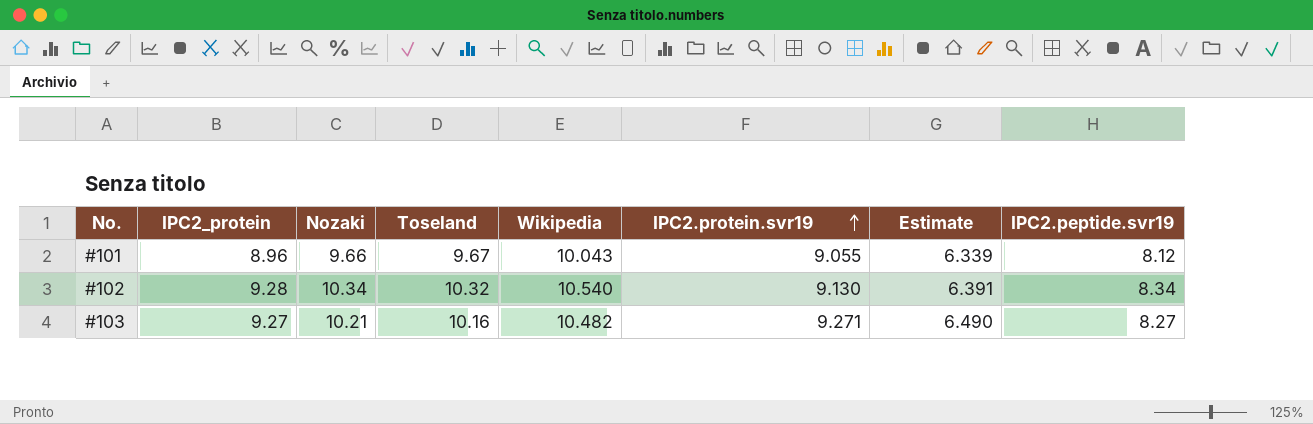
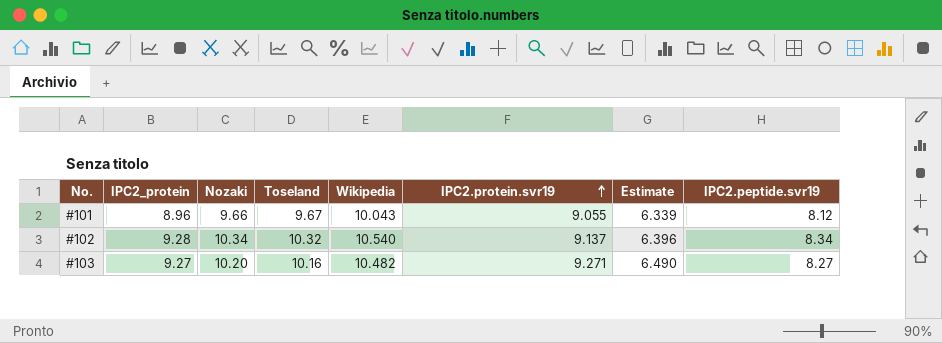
#102 | IPC2.protein.svr19: 9.130 -> 9.137
#102 | Estimate: 6.391 -> 6.396
#103 | Nozaki: 10.21 -> 10.20

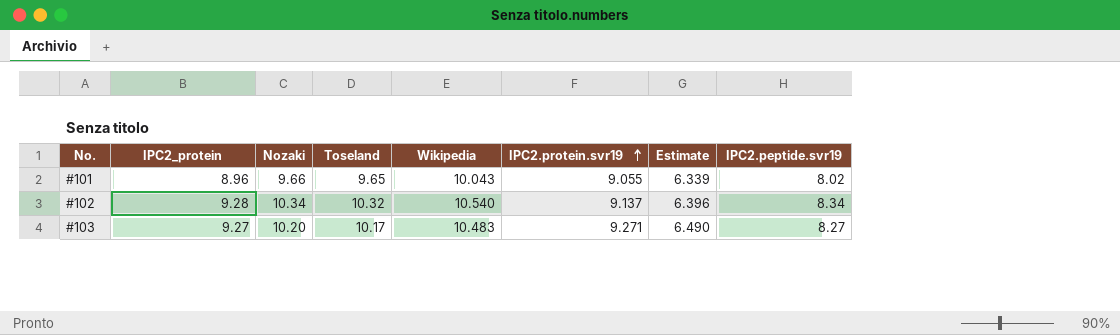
#101 | Toseland: 9.67 -> 9.65
#101 | IPC2.peptide.svr19: 8.12 -> 8.02
#103 | Toseland: 10.16 -> 10.17
#103 | Wikipedia: 10.482 -> 10.483

